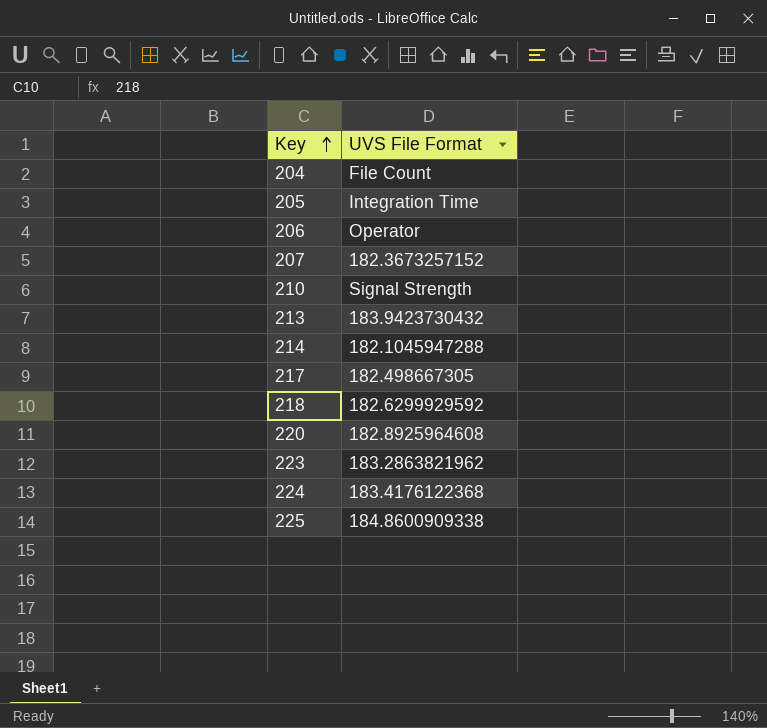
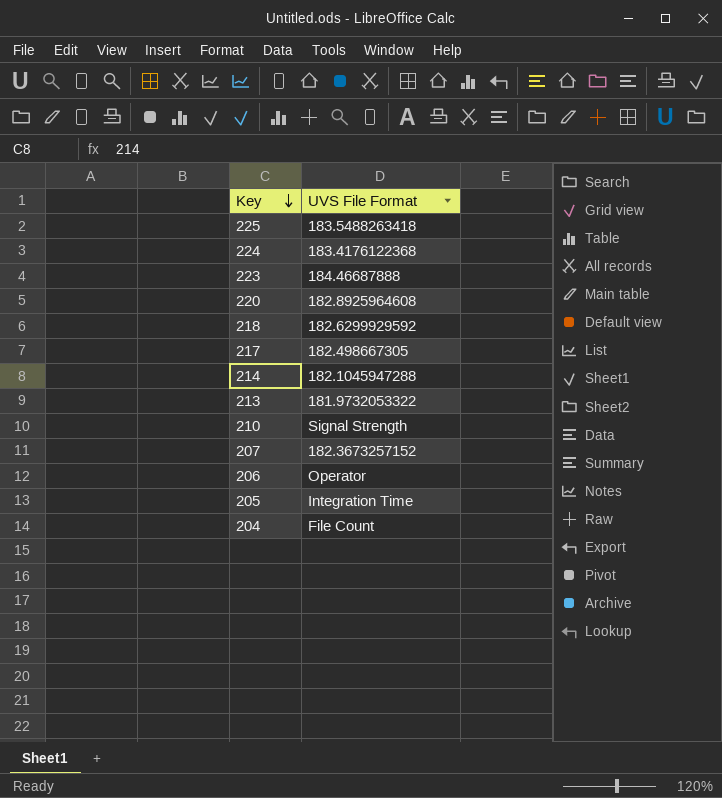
row order: Key ascending -> Key descending
225 | UVS File Format: 184.8600909338 -> 183.5488263418
223 | UVS File Format: 183.2863821962 -> 184.46687888
213 | UVS File Format: 183.9423730432 -> 181.9732053322

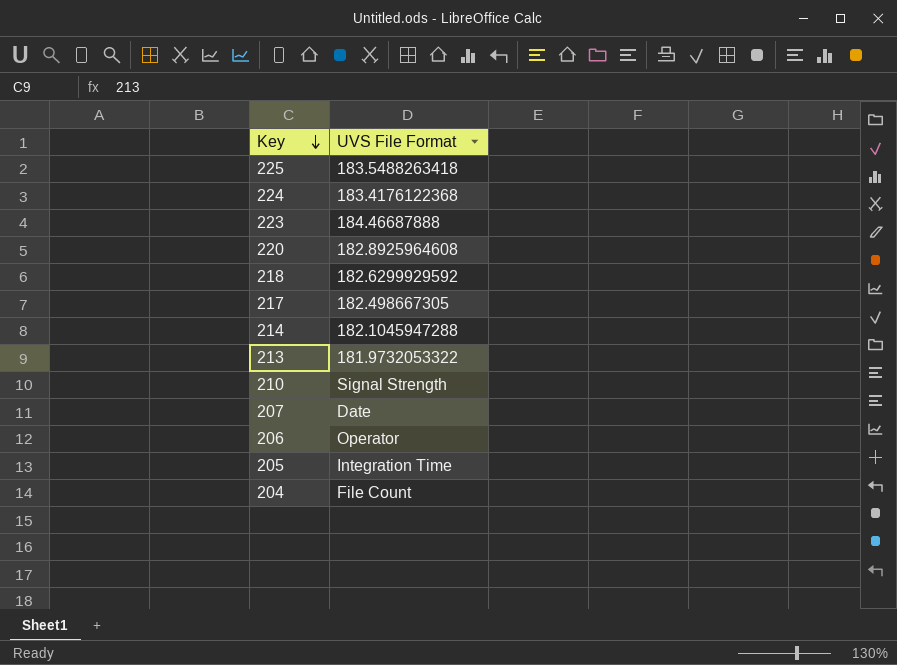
207 | UVS File Format: 182.3673257152 -> Date

